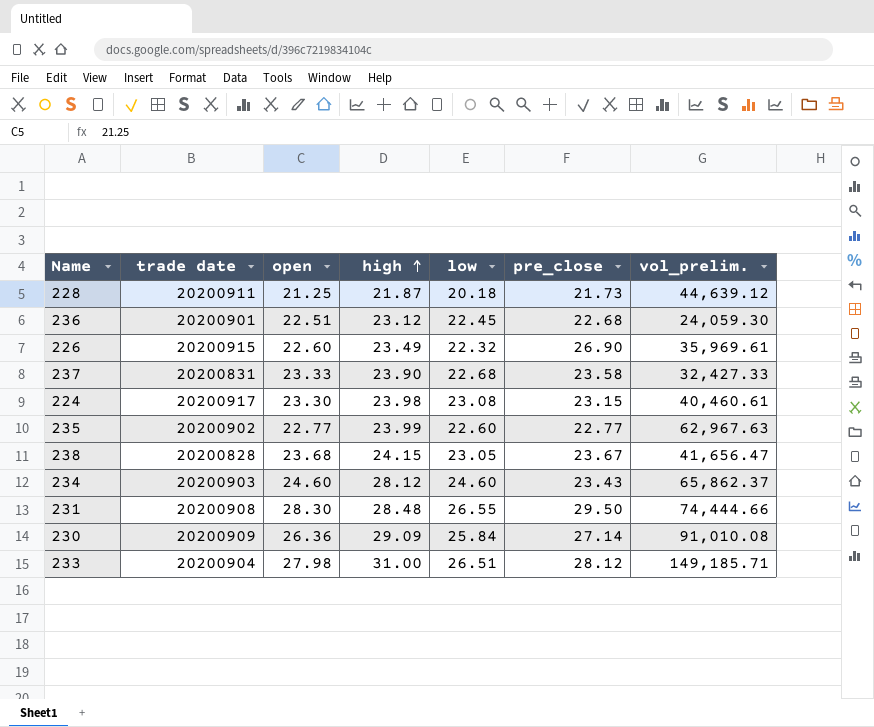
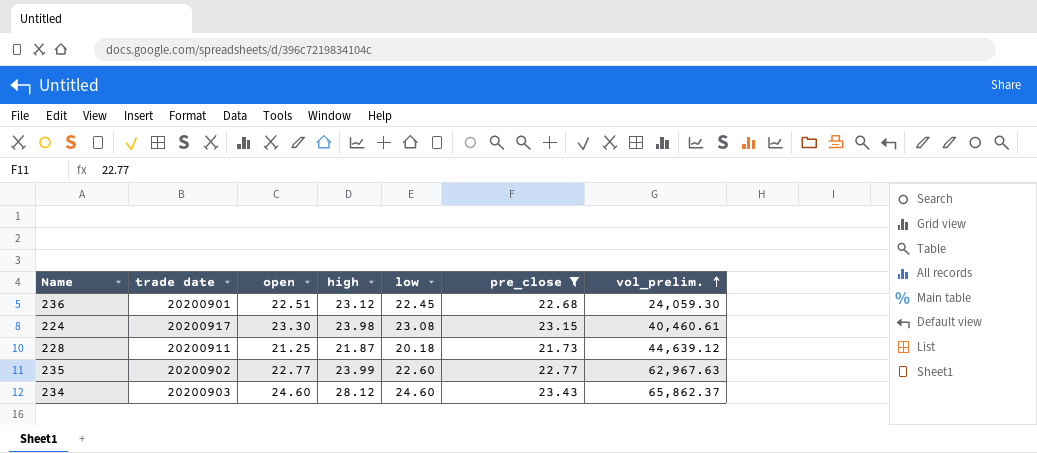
filter: none -> pre_close <= 23.43
row order: high ascending -> vol_prelim. ascending

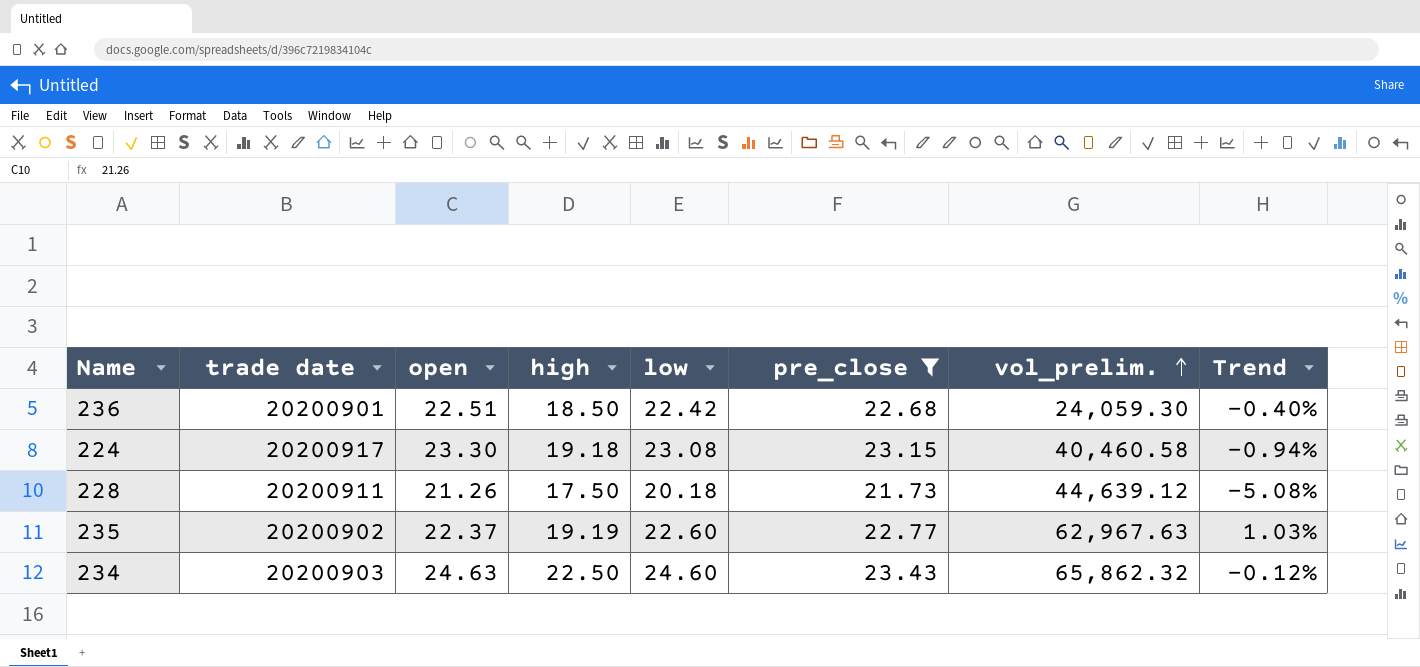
column Trend | formula: none -> ([low] - [open]) / [open]
236 | high: 23.12 -> 18.50
236 | low: 22.45 -> 22.42
224 | high: 23.98 -> 19.18
224 | vol_prelim.: 40,460.61 -> 40,460.58
228 | open: 21.25 -> 21.26
228 | high: 21.87 -> 17.50
235 | open: 22.77 -> 22.37
235 | high: 23.99 -> 19.19
234 | open: 24.60 -> 24.63
234 | high: 28.12 -> 22.50
234 | vol_prelim.: 65,862.37 -> 65,862.32

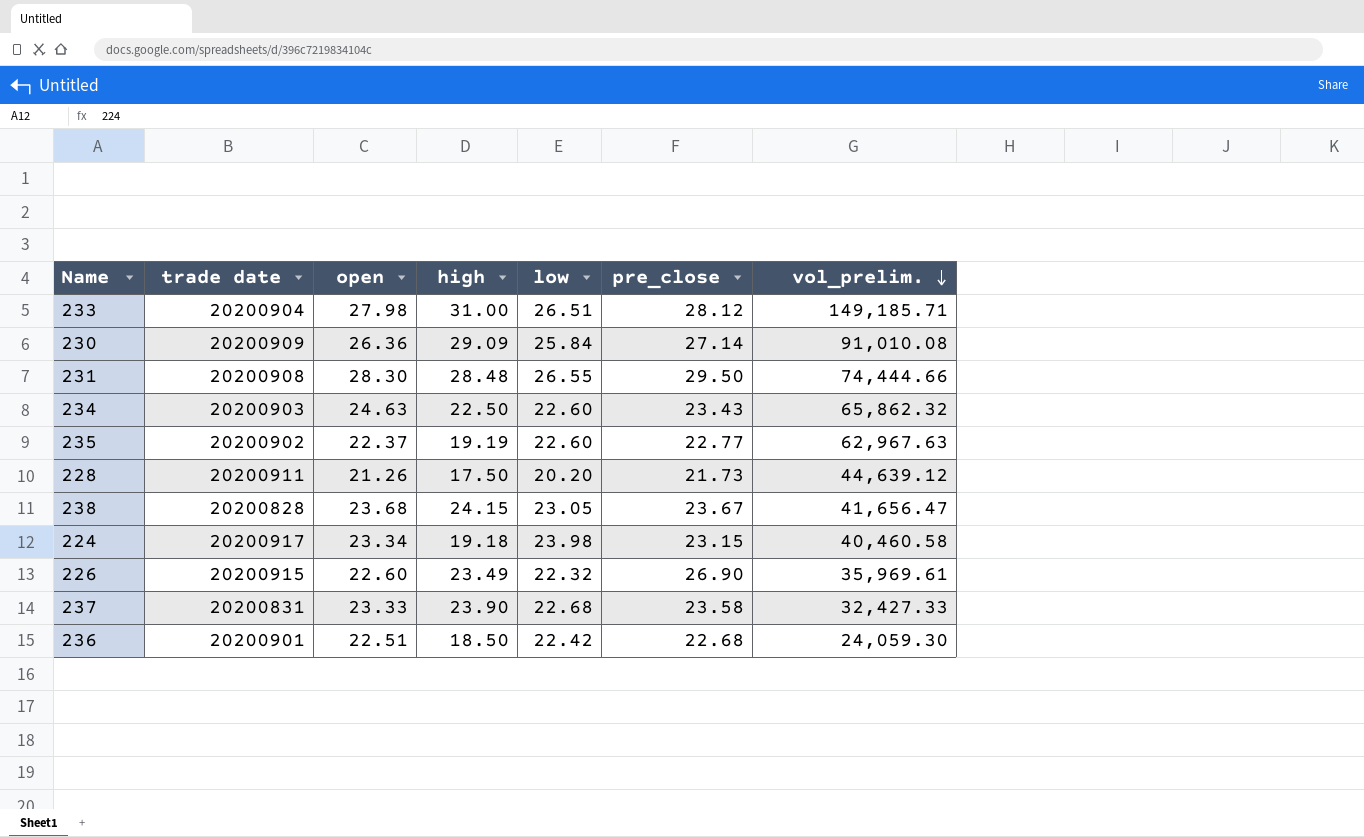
filter: pre_close <= 23.43 -> none
row order: vol_prelim. ascending -> vol_prelim. descending
column Trend | formula: ([low] - [open]) / [open] -> none
234 | low: 24.60 -> 22.60
228 | low: 20.18 -> 20.20
224 | open: 23.30 -> 23.34
224 | low: 23.08 -> 23.98

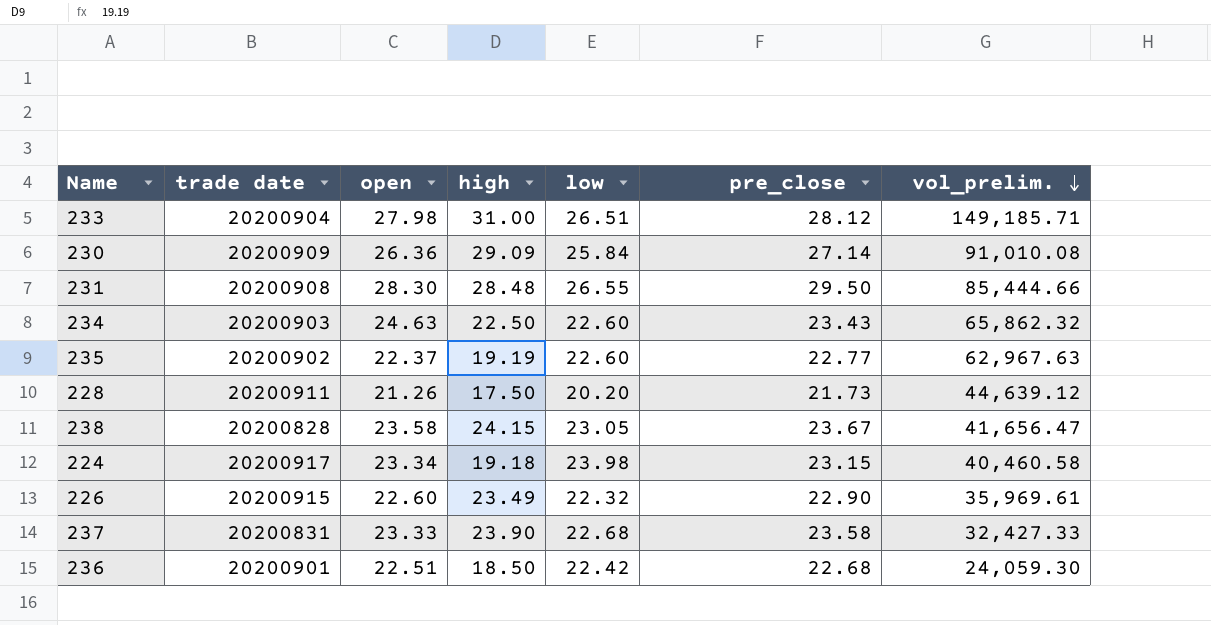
231 | vol_prelim.: 74,444.66 -> 85,444.66
238 | open: 23.68 -> 23.58
226 | pre_close: 26.90 -> 22.90

